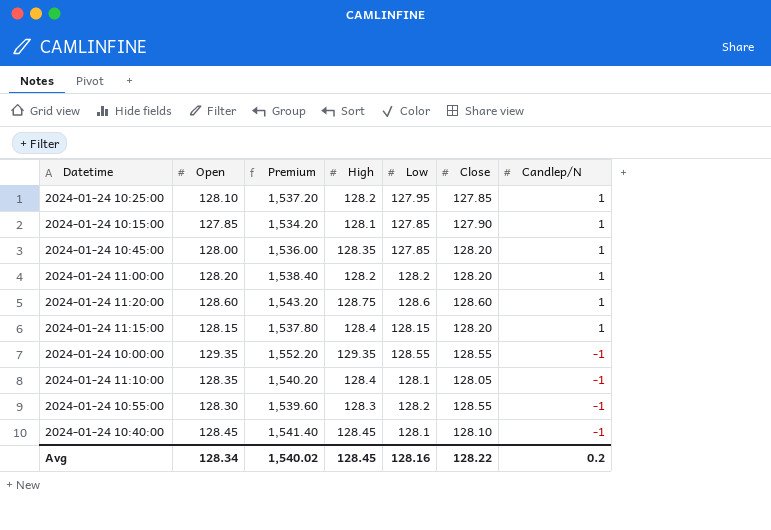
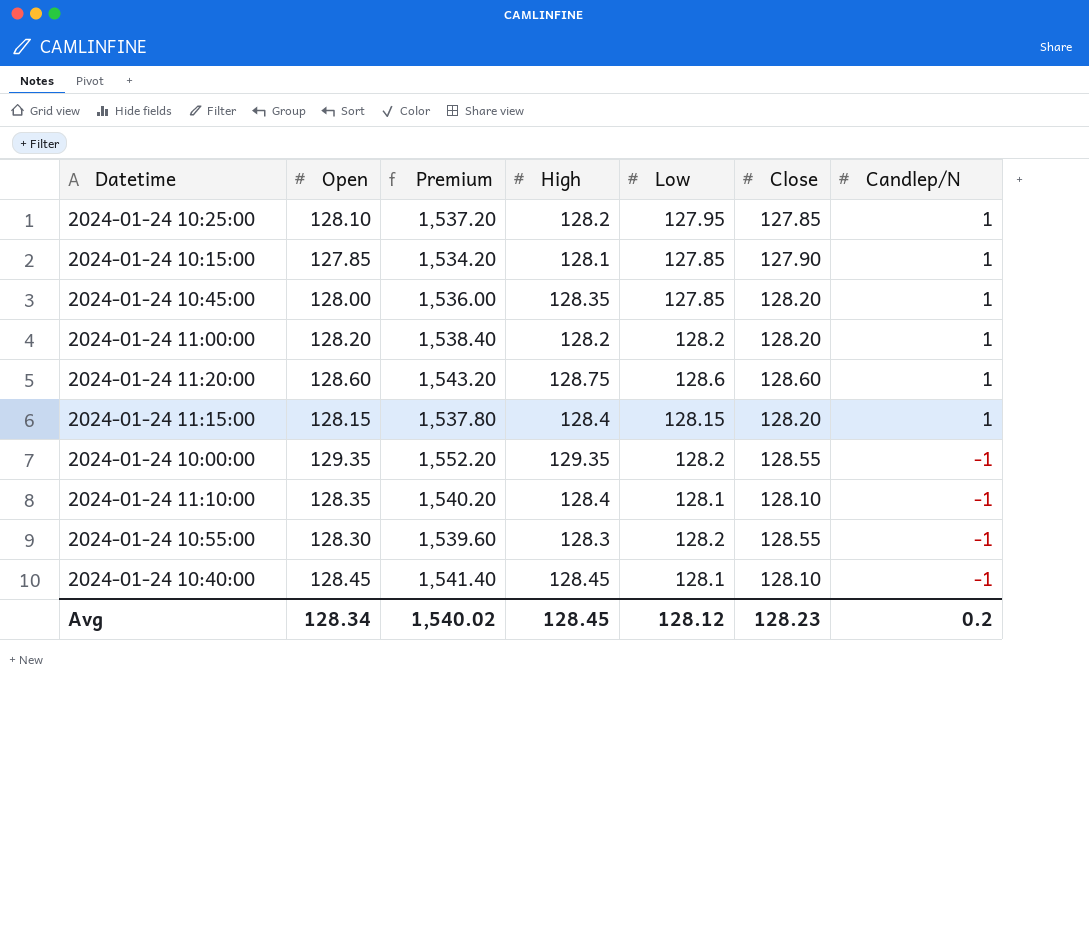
2024-01-24 10:00:00 | Low: 128.55 -> 128.2
2024-01-24 11:10:00 | Close: 128.05 -> 128.10
Avg | Low: 128.16 -> 128.12
Avg | Close: 128.22 -> 128.23

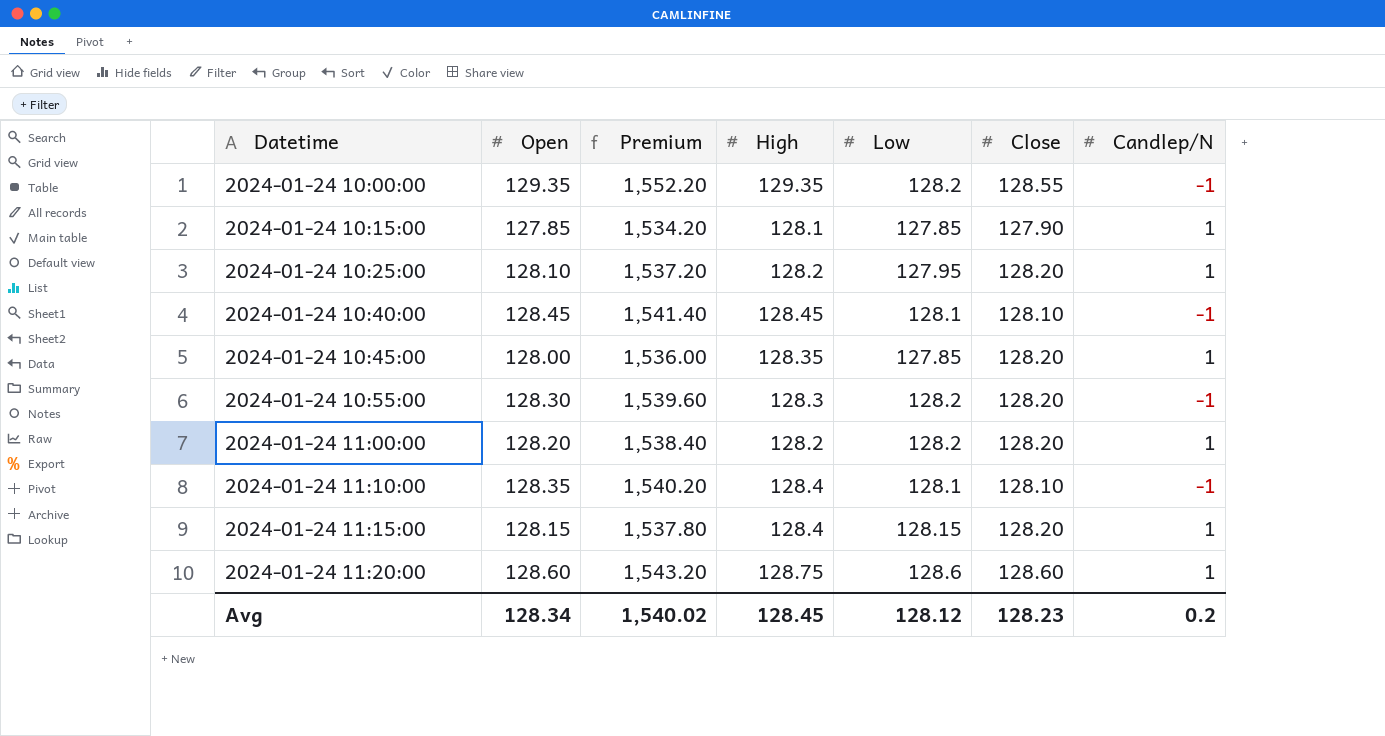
row order: Candlep/N descending -> Datetime ascending
2024-01-24 10:25:00 | Close: 127.85 -> 128.20
2024-01-24 10:55:00 | Close: 128.55 -> 128.20

